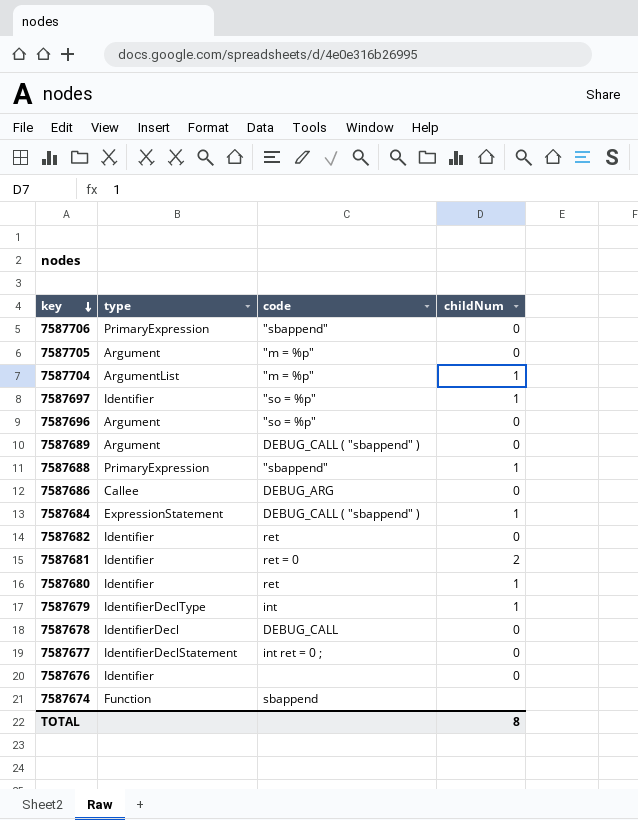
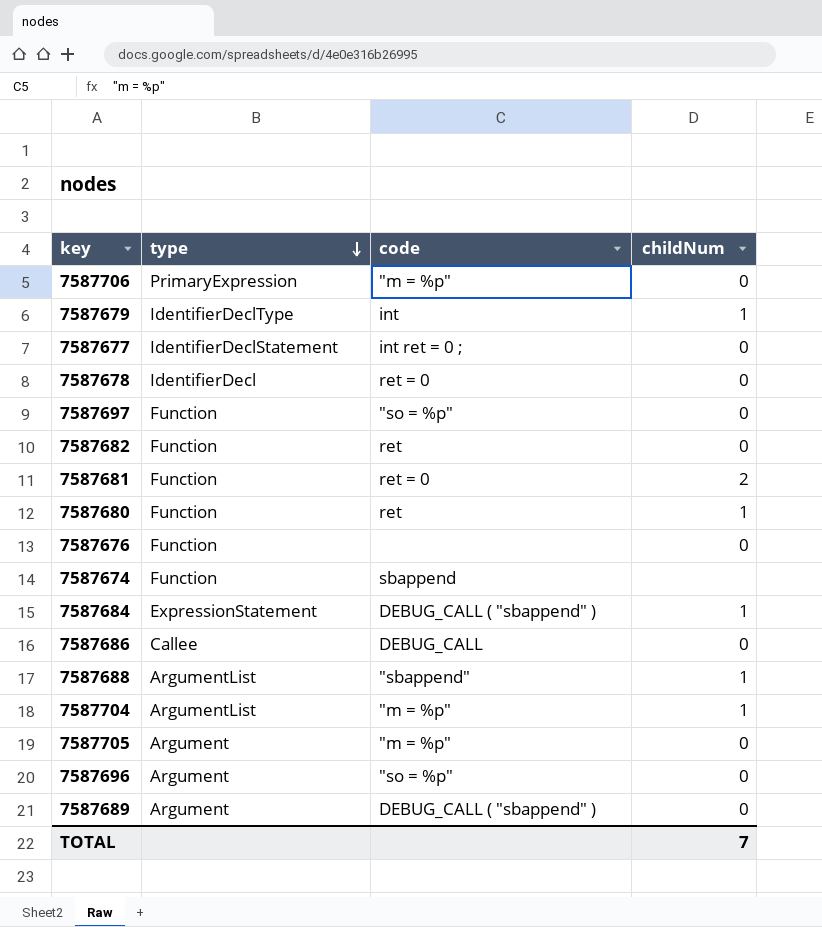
row order: key descending -> type descending
7587706 | code: "sbappend" -> "m = %p"
7587678 | code: DEBUG_CALL -> ret = 0
7587697 | type: Identifier -> Function
7587697 | childNum: 1 -> 0
7587682 | type: Identifier -> Function
7587681 | type: Identifier -> Function
7587680 | type: Identifier -> Function
7587676 | type: Identifier -> Function
7587686 | code: DEBUG_ARG -> DEBUG_CALL
7587688 | type: PrimaryExpression -> ArgumentList
TOTAL | childNum: 8 -> 7

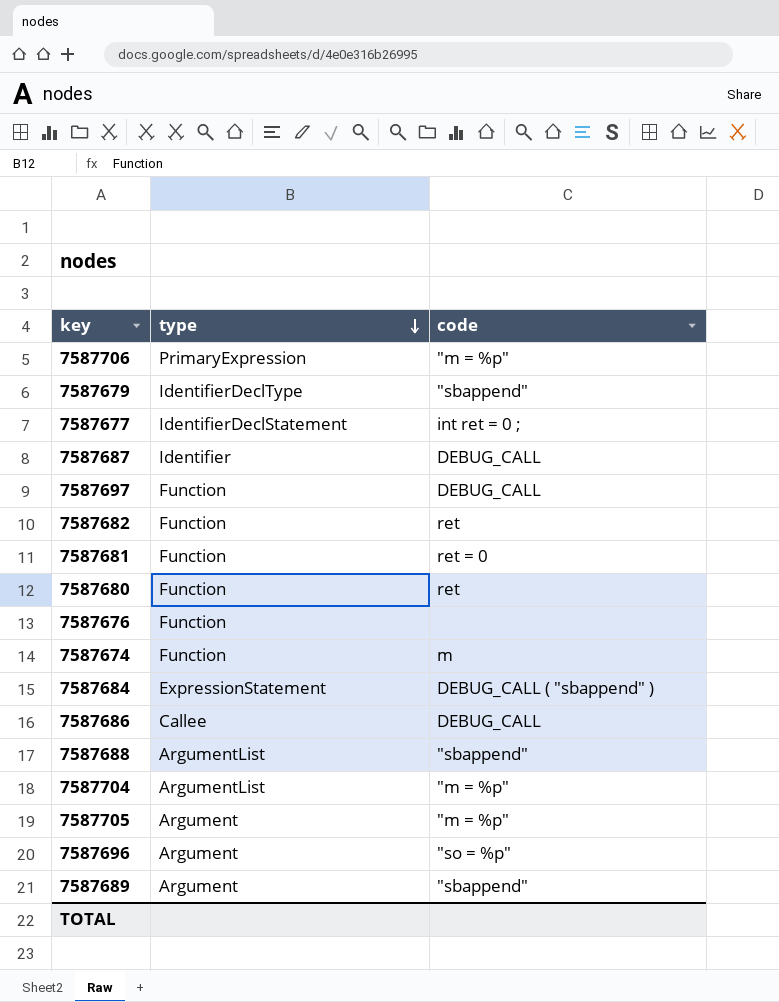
column childNum | position: 4 -> none
row 7587678: IdentifierDecl | ret = 0 | 0 -> none
7587679 | code: int -> "sbappend"
row 7587687: none -> Identifier | DEBUG_CALL
7587697 | code: "so = %p" -> DEBUG_CALL
7587674 | code: sbappend -> m
7587689 | code: DEBUG_CALL ( "sbappend" ) -> "sbappend"

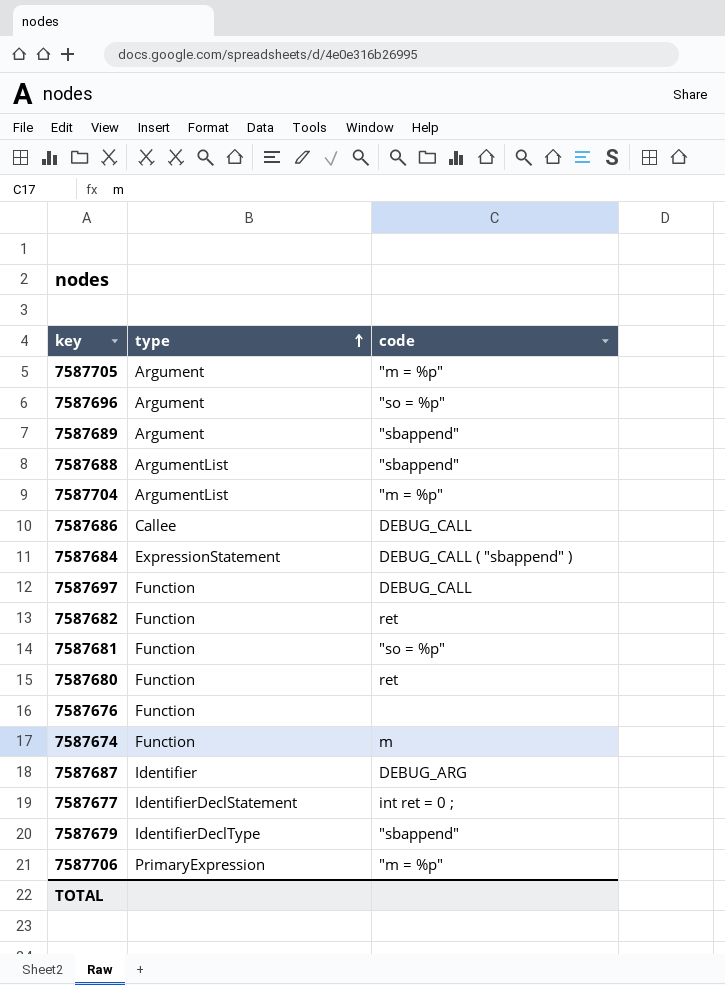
row order: type descending -> type ascending
7587681 | code: ret = 0 -> "so = %p"
7587687 | code: DEBUG_CALL -> DEBUG_ARG

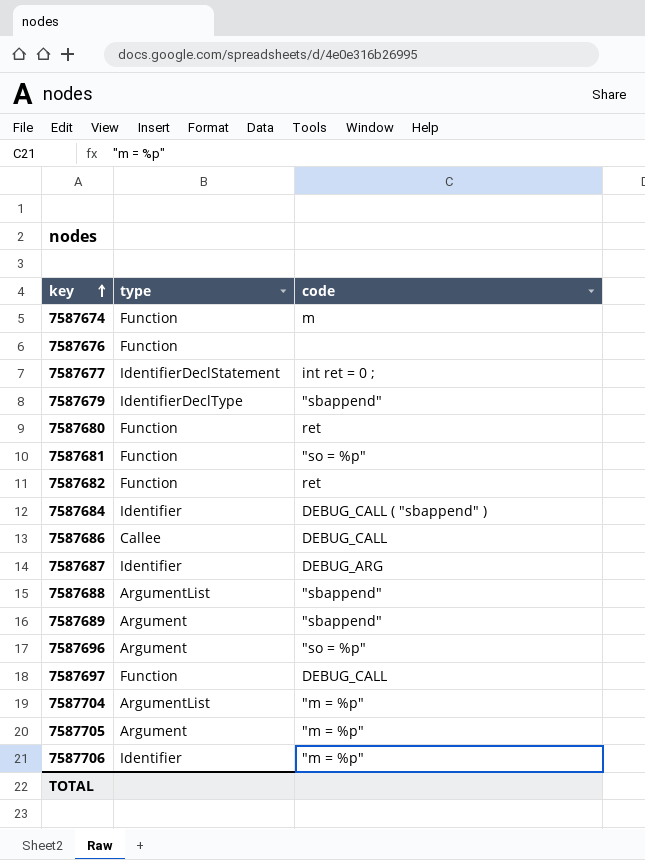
row order: type ascending -> key ascending
7587684 | type: ExpressionStatement -> Identifier
7587706 | type: PrimaryExpression -> Identifier

